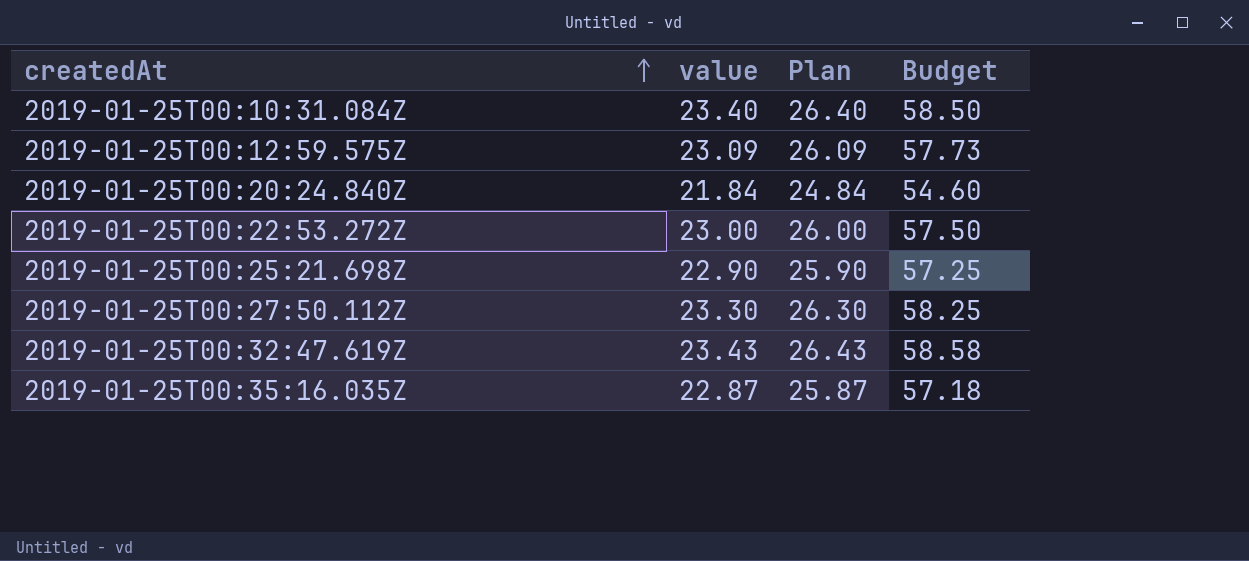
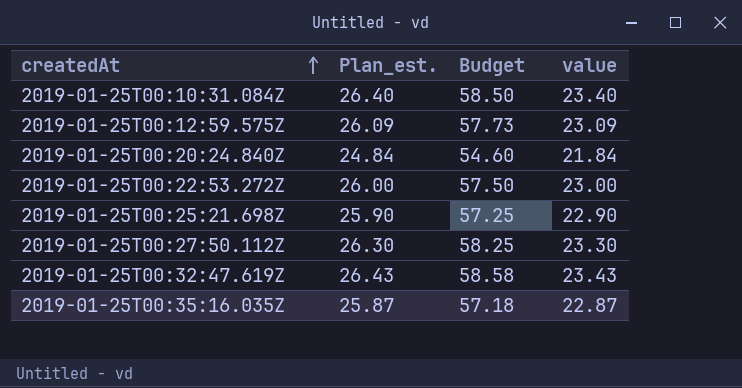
column name: Plan -> Plan_est.
column value | position: 2 -> 4

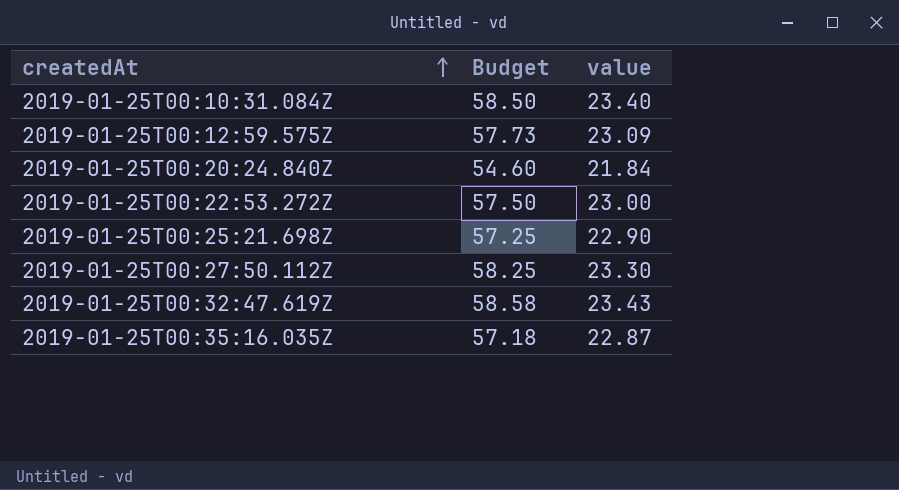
column Plan_est. | formula: [value] + 3 -> none

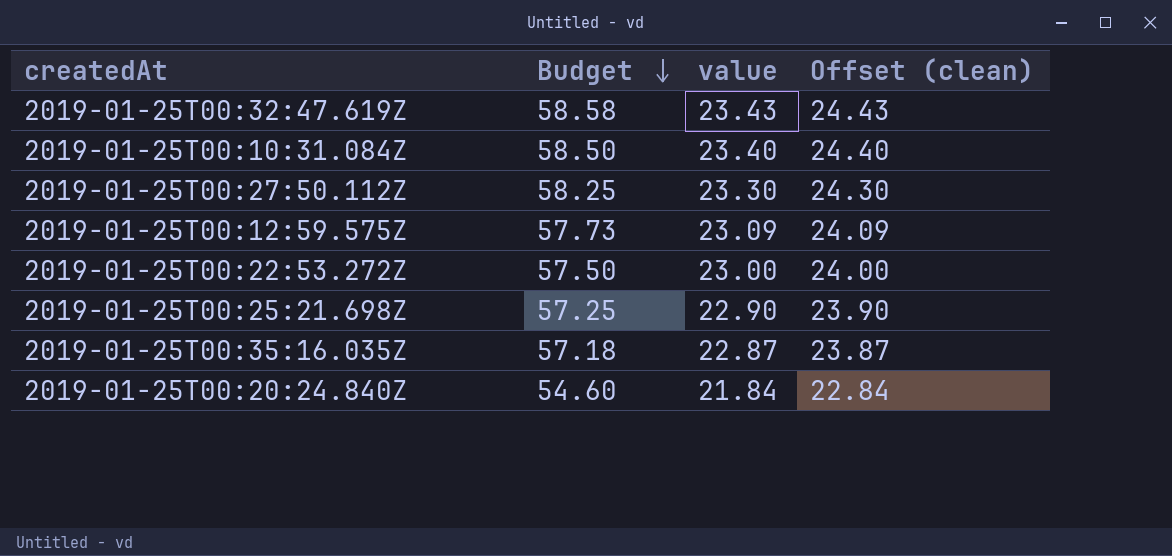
row order: createdAt ascending -> Budget descending
column Offset (clean) | formula: none -> [value] + 1

